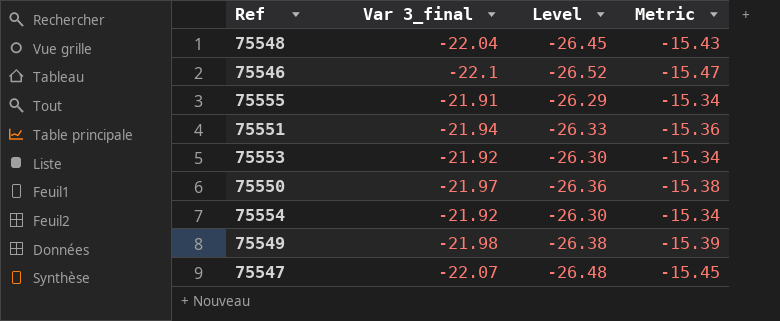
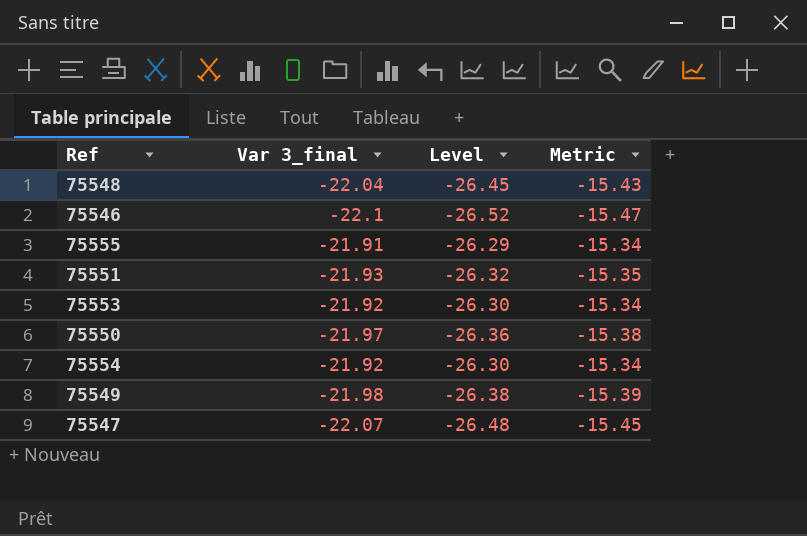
75551 | Var 3_final: -21.94 -> -21.93
75551 | Level: -26.33 -> -26.32
75551 | Metric: -15.36 -> -15.35

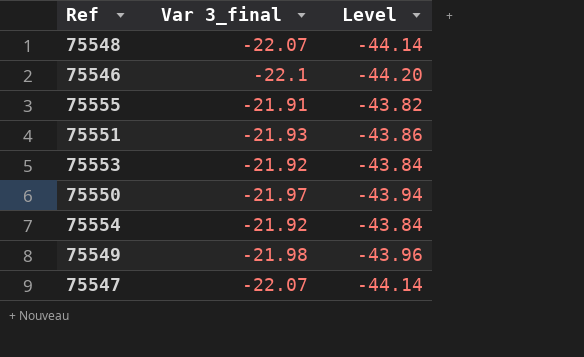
column Metric | formula: [Var 3_final] * 0.7 -> none
column Level | formula: [Var 3_final] * 1.2 -> [Var 3_final] * 2
75548 | Var 3_final: -22.04 -> -22.07

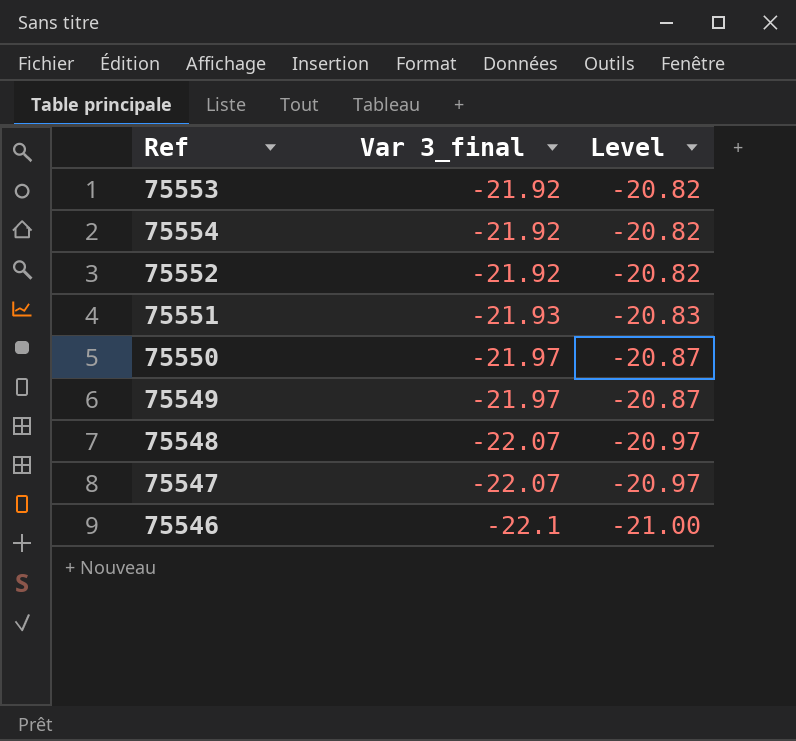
row order: none -> Var 3_final descending
column Level | formula: [Var 3_final] * 2 -> [Var 3_final] * 0.95
row 75555: -21.91 | -43.82 -> none
row 75552: none -> -21.92 | -20.82
75549 | Var 3_final: -21.98 -> -21.97

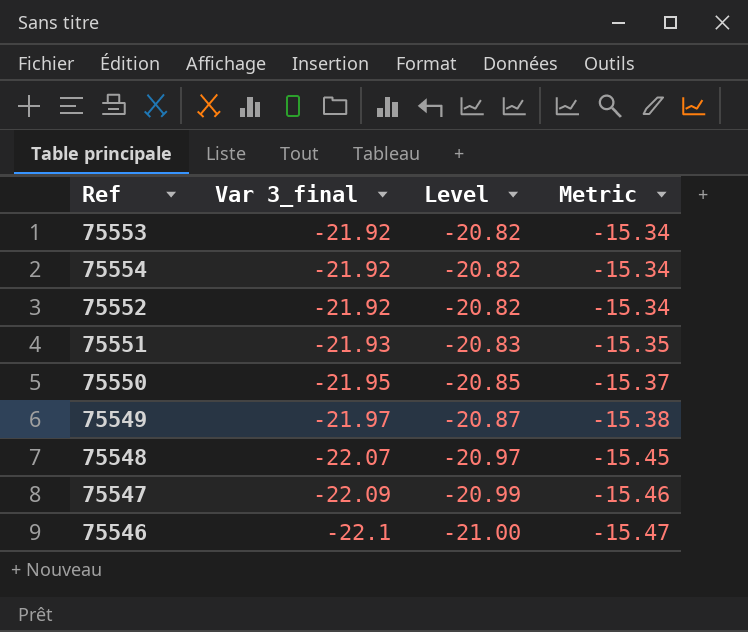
column Metric | formula: none -> [Var 3_final] * 0.7
75550 | Var 3_final: -21.97 -> -21.95
75550 | Level: -20.87 -> -20.85
75547 | Var 3_final: -22.07 -> -22.09
75547 | Level: -20.97 -> -20.99

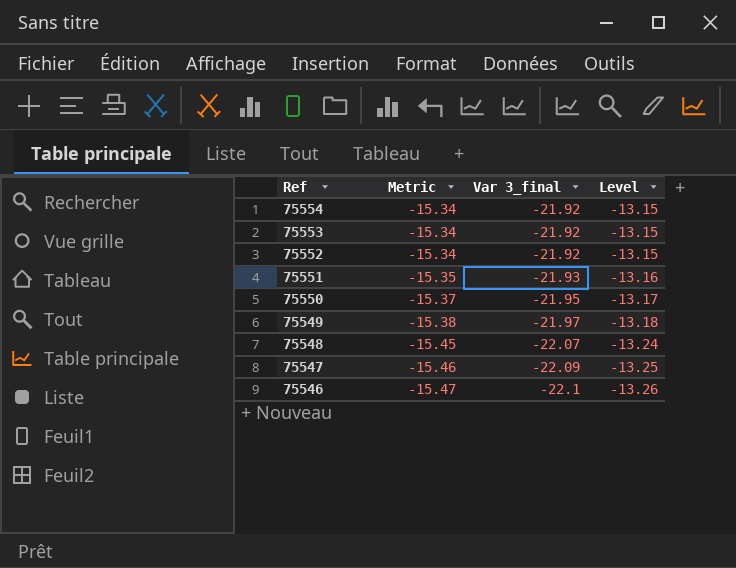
row order: Var 3_final descending -> Ref descending
column Metric | position: 4 -> 2
column Level | formula: [Var 3_final] * 0.95 -> [Var 3_final] * 0.6

